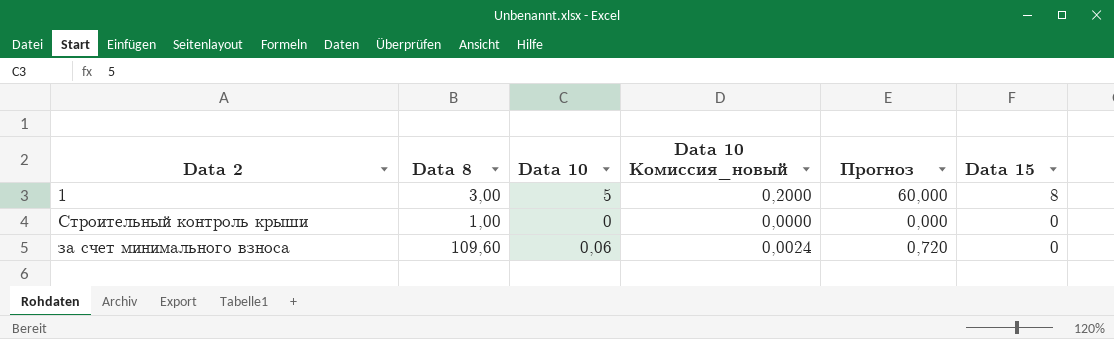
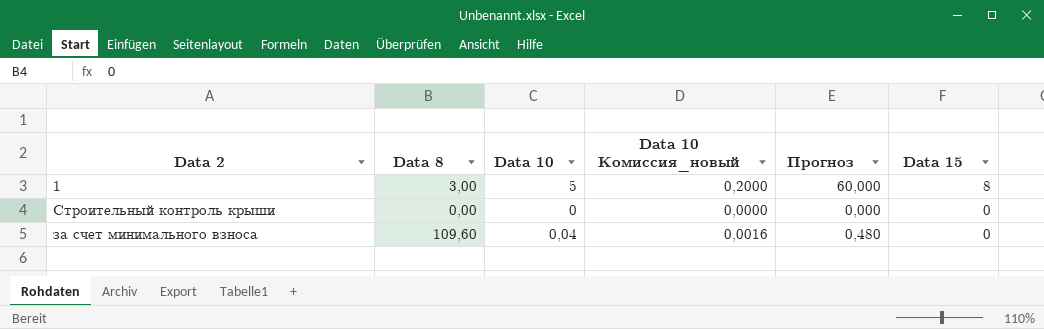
Строительный контроль крыши | Data 8: 1,00 -> 0,00
за счет минимального взноса | Data 10: 0,06 -> 0,04
за счет минимального взноса | Data 10 Комиссия_новый: 0,0024 -> 0,0016
за счет минимального взноса | Прогноз: 0,720 -> 0,480

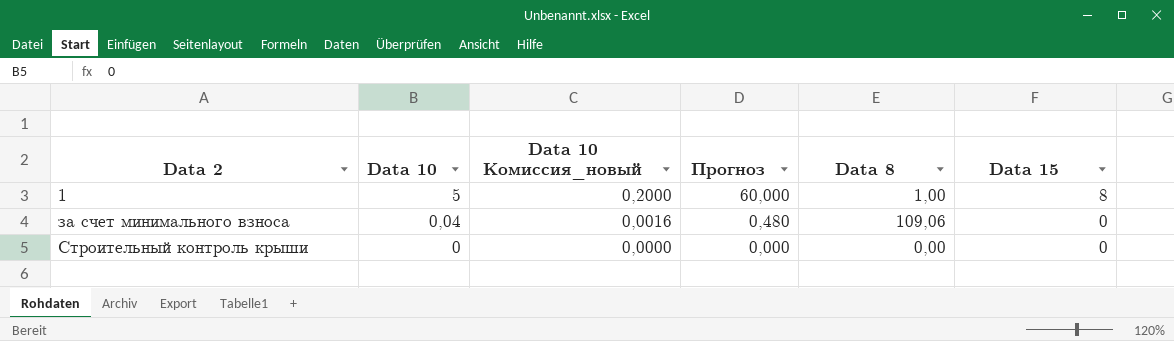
row order: Data 15 descending -> Data 2 ascending
column Data 8 | position: 2 -> 5
1 | Data 8: 3,00 -> 1,00
за счет минимального взноса | Data 8: 109,60 -> 109,06

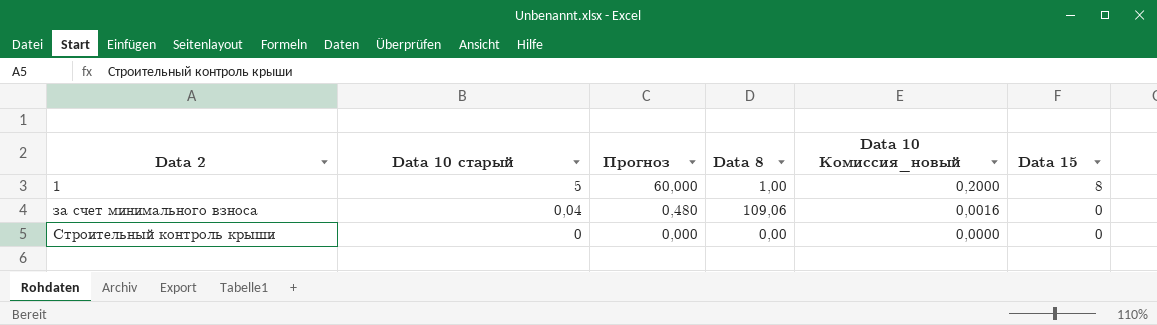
column name: Data 10 -> Data 10 старый
column Data 10 Комиссия_новый | position: 3 -> 5

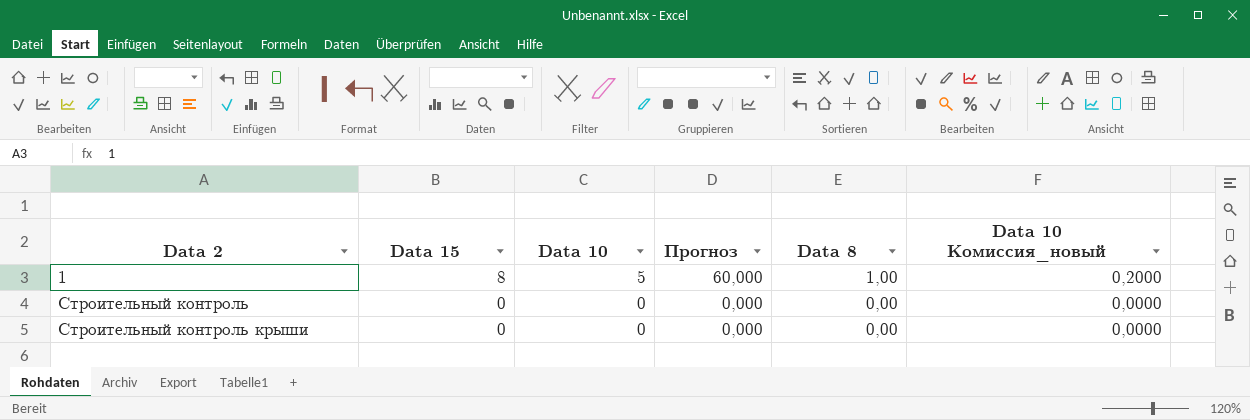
column Data 15 | position: 6 -> 2
column name: Data 10 старый -> Data 10
row за счет минимального взноса: 0,04 | 0,480 | 109,06 | 0,0016 | 0 -> none
row Строительный контроль: none -> 0 | 0 | 0,000 | 0,00 | 0,0000

